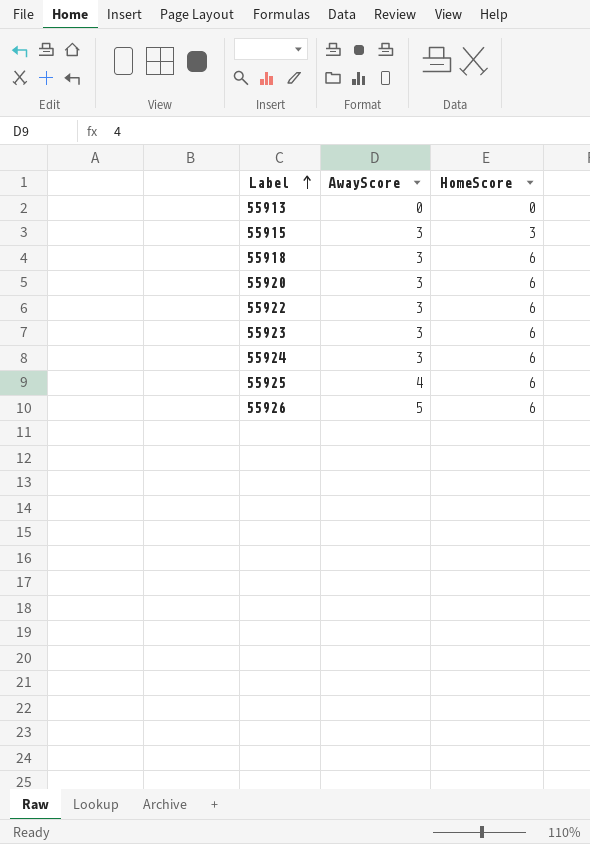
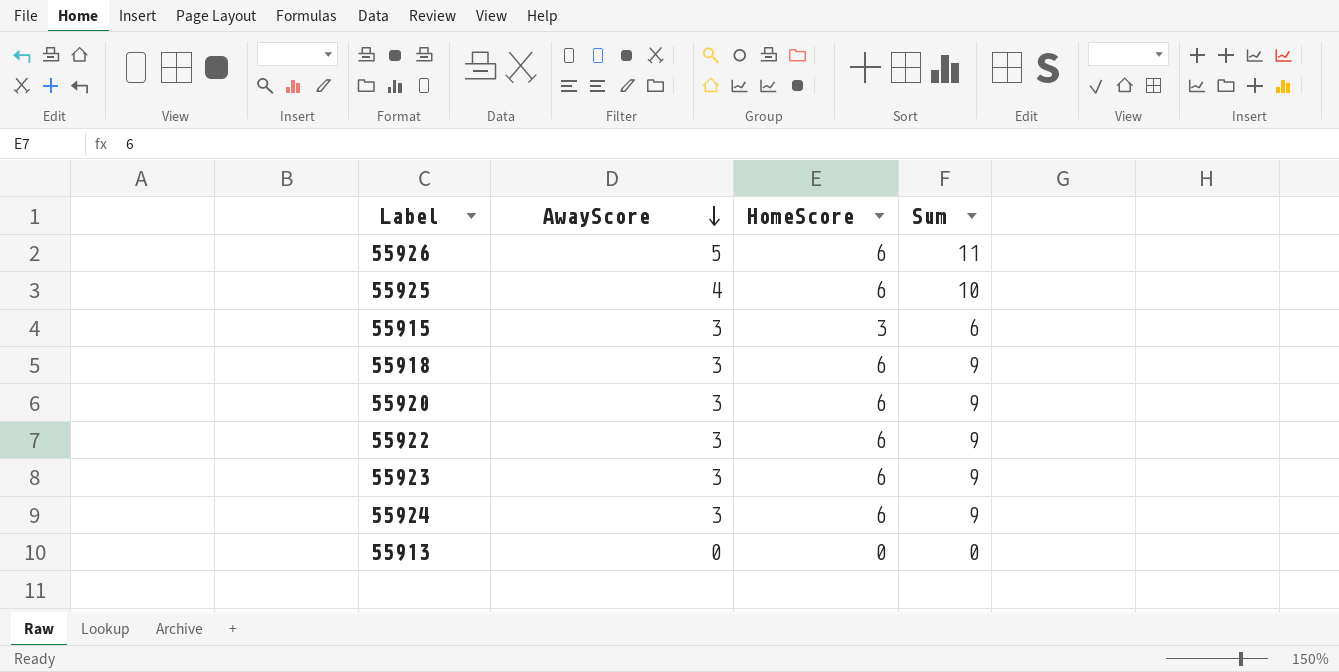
row order: Label ascending -> AwayScore descending
column Sum | formula: none -> [AwayScore] + [HomeScore]

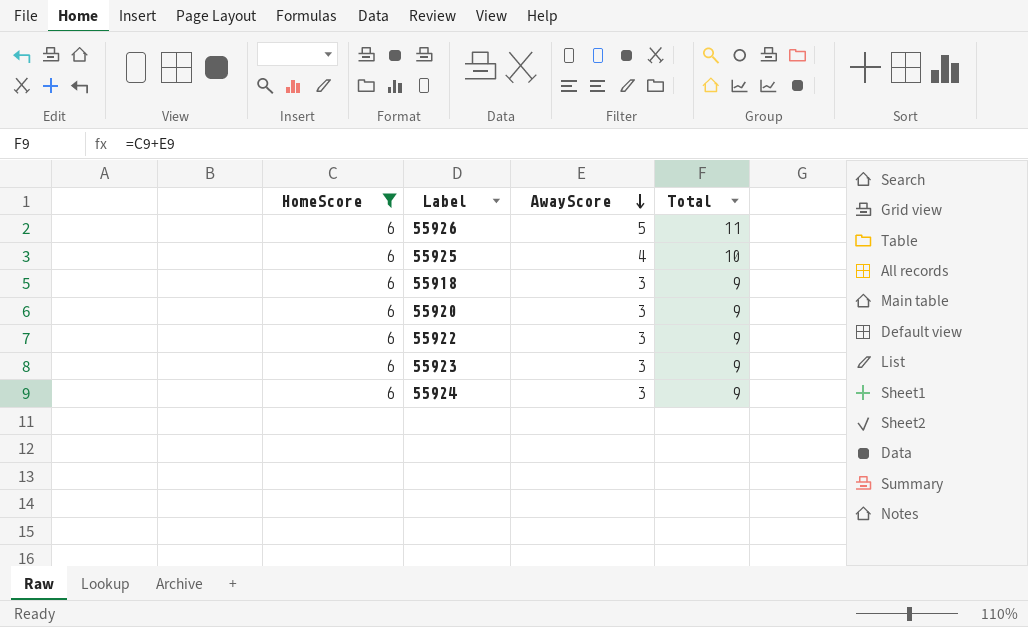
filter: none -> HomeScore = 6
column HomeScore | position: 3 -> 1
column name: Sum -> Total

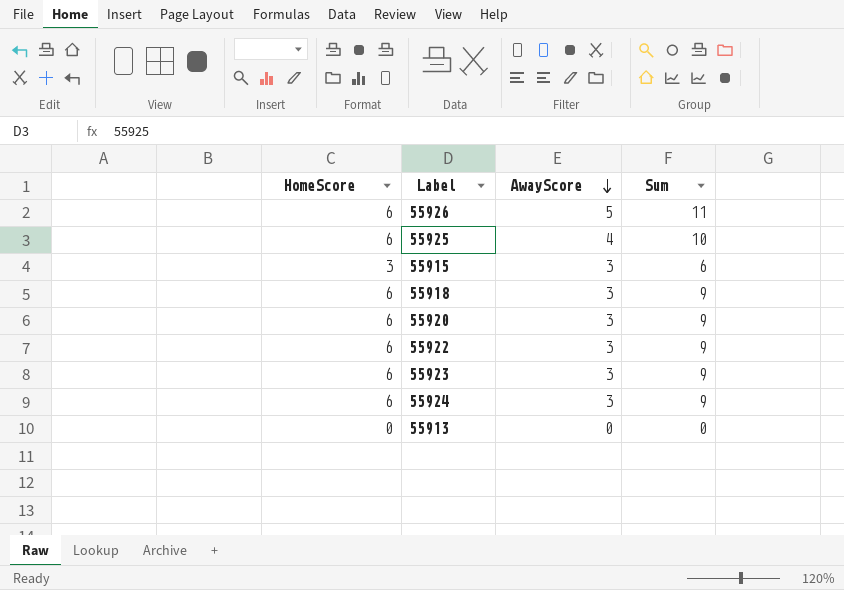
filter: HomeScore = 6 -> none
column name: Total -> Sum

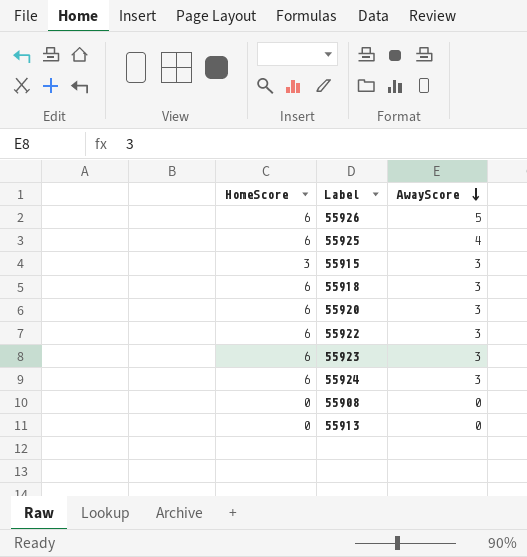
column Sum | formula: [HomeScore] + [AwayScore] -> none
row 55908: none -> 0 | 0

